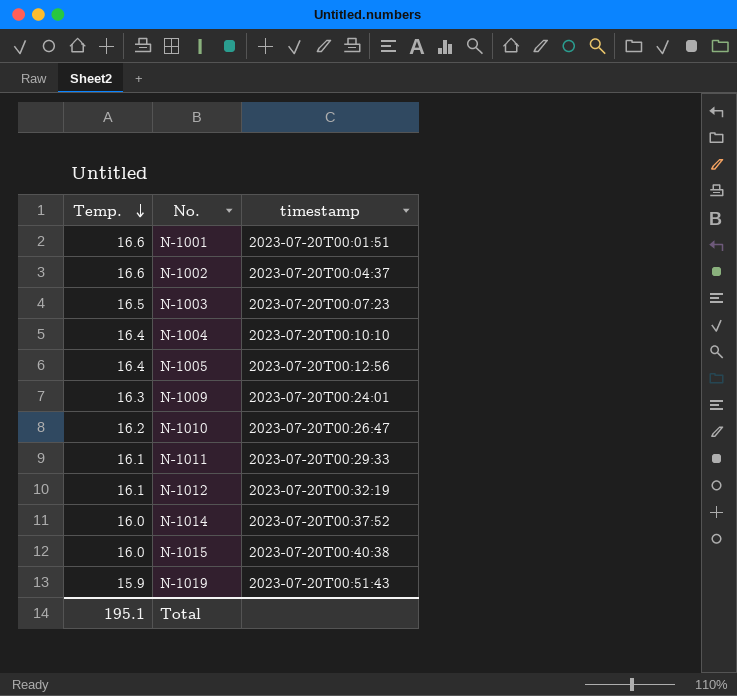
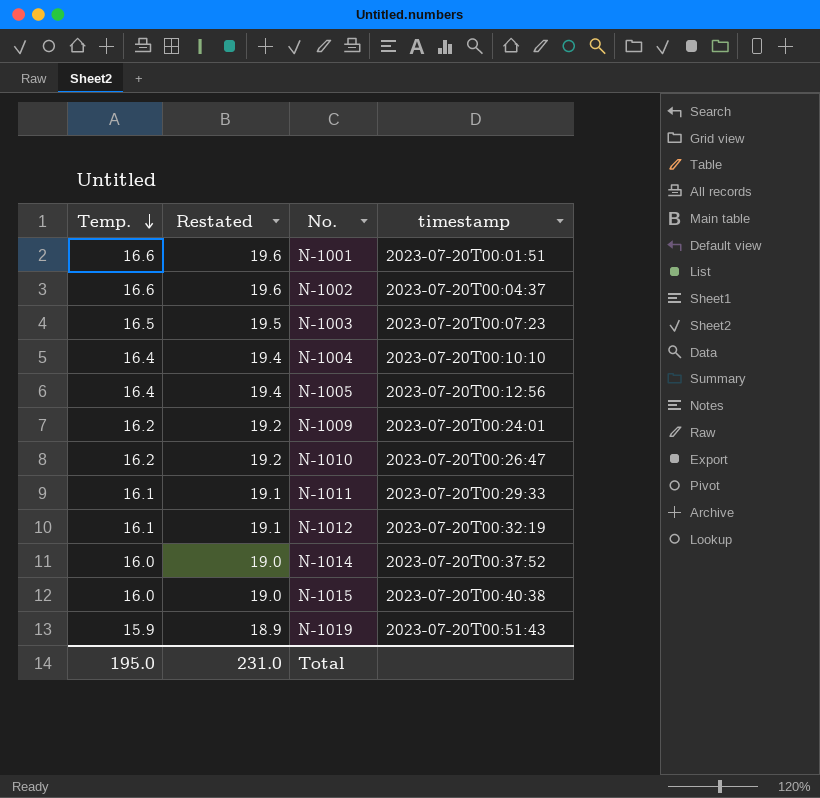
column Restated | formula: none -> [Temp.] + 3
N-1009 | Temp.: 16.3 -> 16.2
Total | Temp.: 195.1 -> 195.0

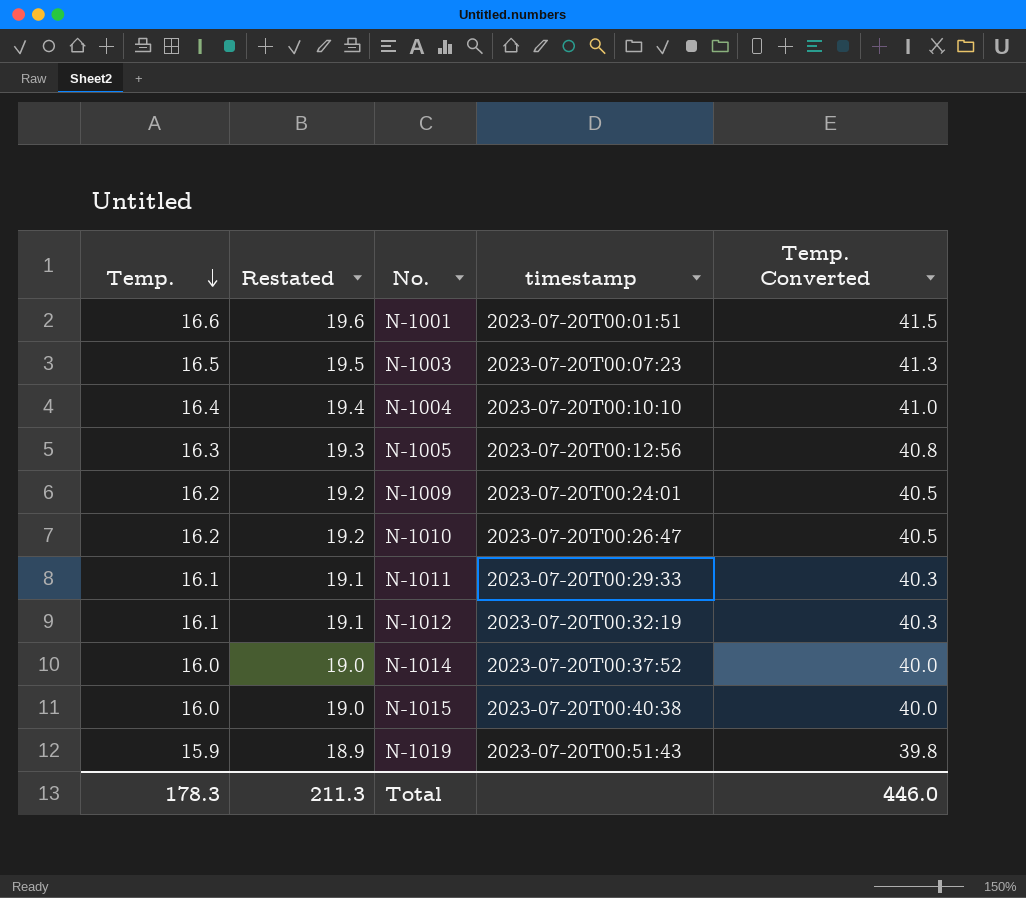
column Temp. Converted | formula: none -> [Temp.] * 2.5
row N-1002: 16.6 | 19.6 | 2023-07-20T00:04:37 -> none
N-1005 | Temp.: 16.4 -> 16.3
N-1005 | Restated: 19.4 -> 19.3
Total | Temp.: 195.0 -> 178.3
Total | Restated: 231.0 -> 211.3

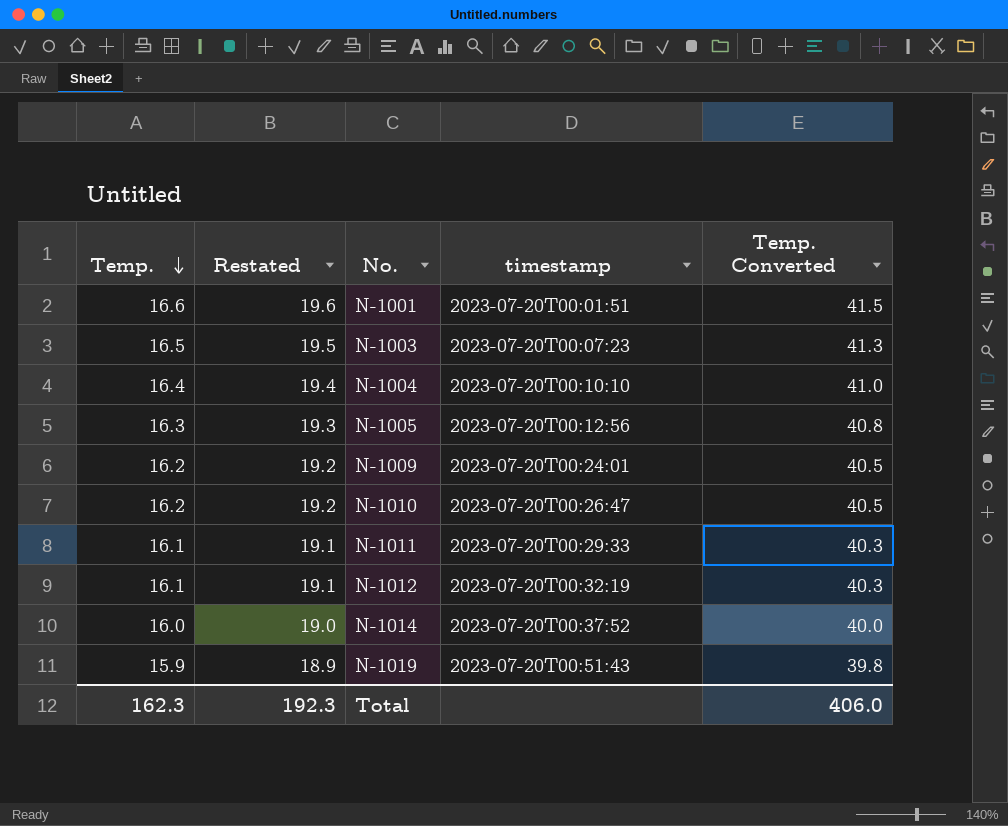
row N-1015: 16.0 | 19.0 | 2023-07-20T00:40:38 | 40.0 -> none
Total | Temp.: 178.3 -> 162.3
Total | Restated: 211.3 -> 192.3
Total | Temp. Converted: 446.0 -> 406.0

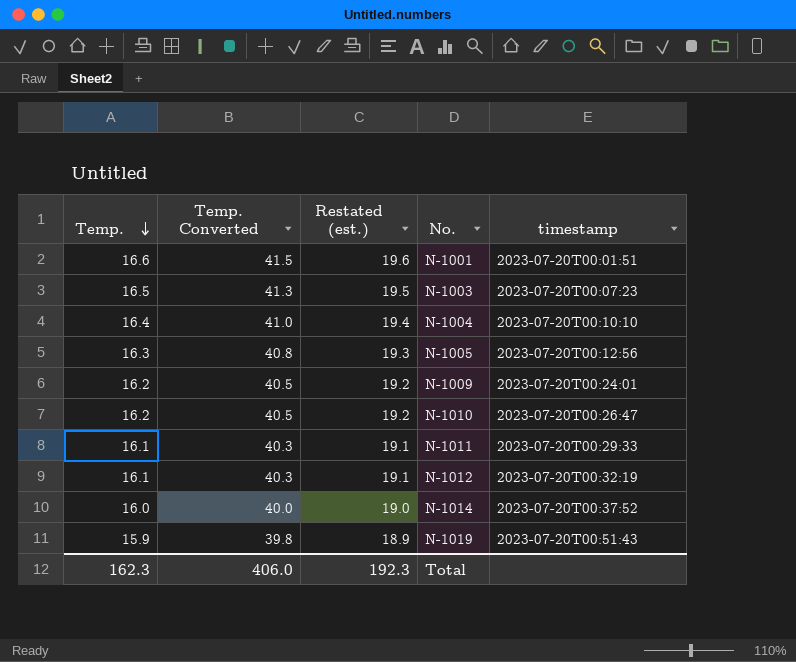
column Temp. Converted | position: 5 -> 2
column name: Restated -> Restated (est.)

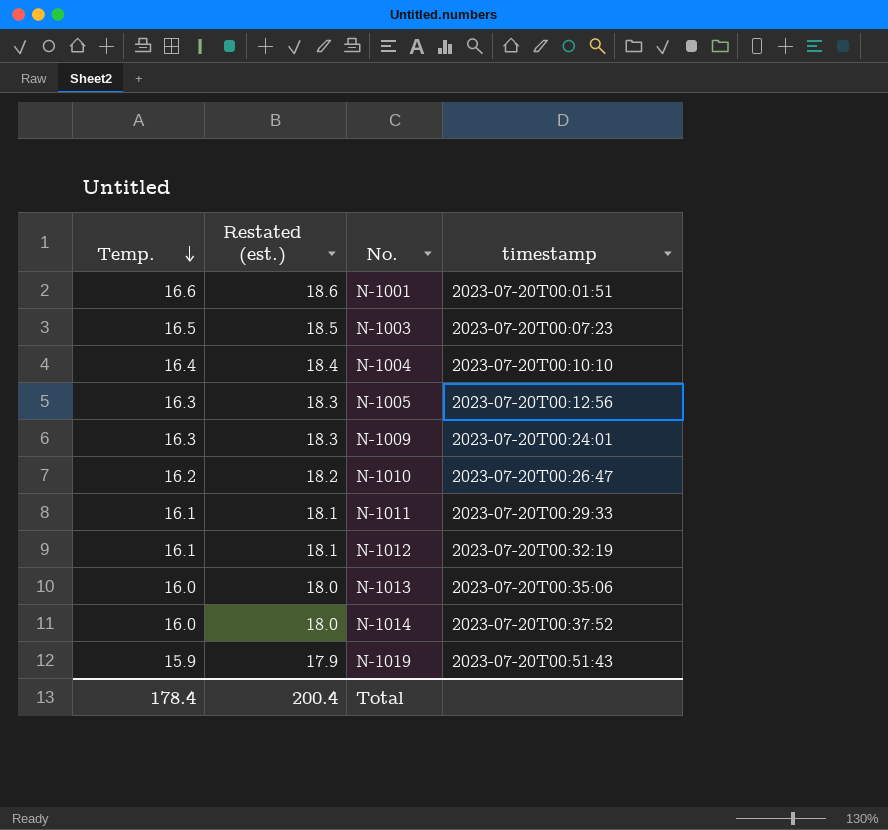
column Temp. Converted | formula: [Temp.] * 2.5 -> none
column Restated (est.) | formula: [Temp.] + 3 -> [Temp.] + 2
N-1009 | Temp.: 16.2 -> 16.3
row N-1013: none -> 16.0 | 18.0 | 2023-07-20T00:35:06
Total | Temp.: 162.3 -> 178.4
Total | Restated (est.): 192.3 -> 200.4

